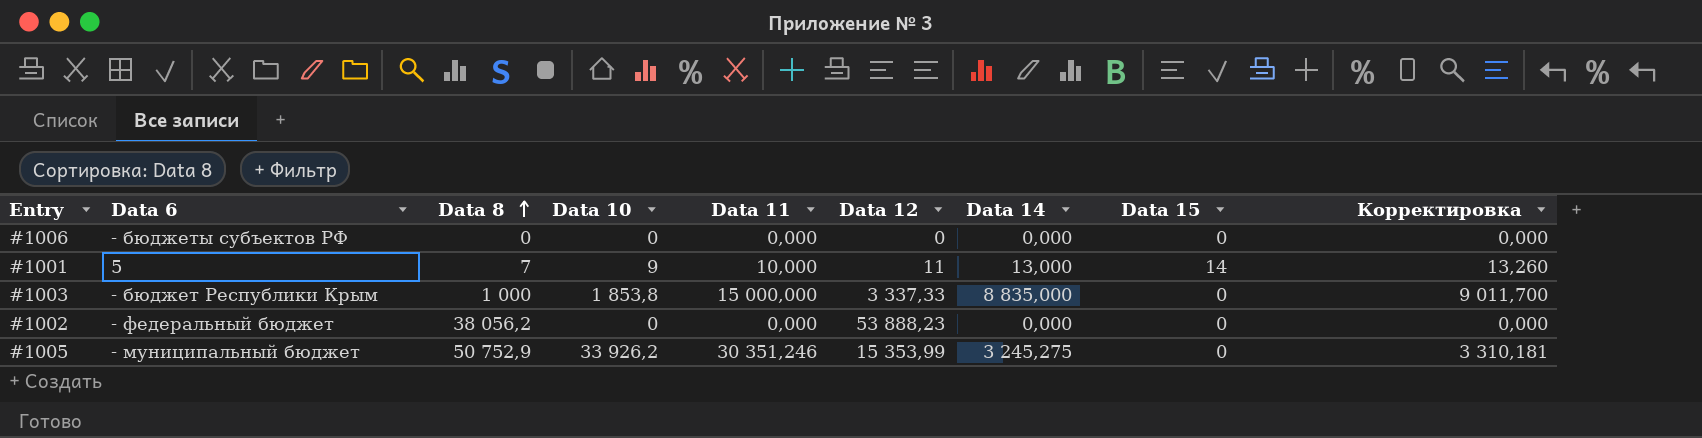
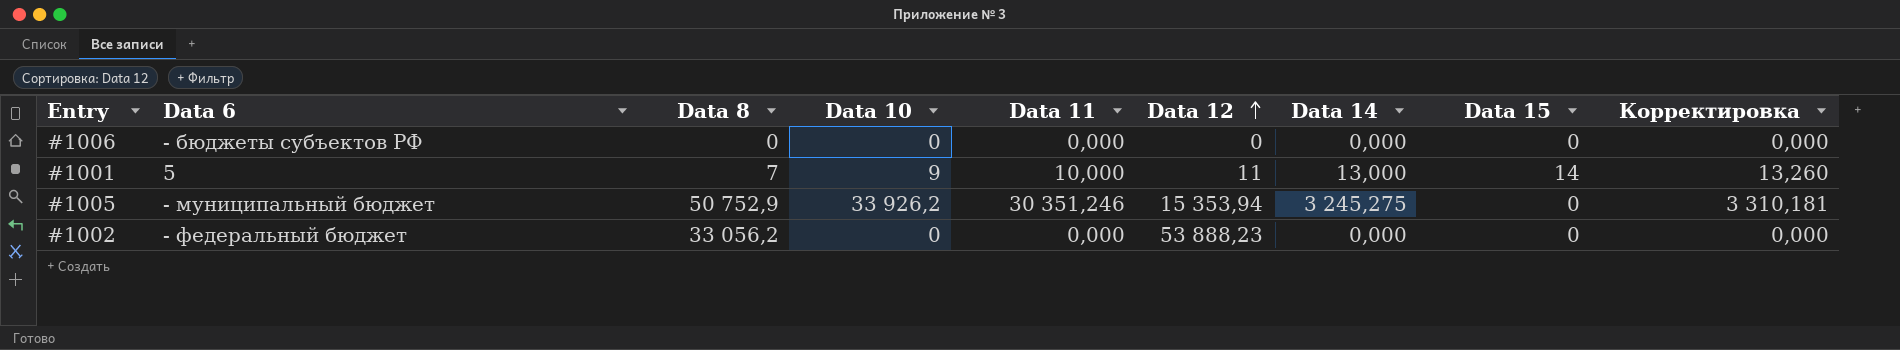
row order: Data 8 ascending -> Data 12 ascending
row #1003: - бюджет Республики Крым | 1 000 | 1 853,8 | 15 000,000 | 3 337,33 | 8 835,000 | 0 | 9 011,700 -> none
#1005 | Data 12: 15 353,99 -> 15 353,94
#1002 | Data 8: 38 056,2 -> 33 056,2

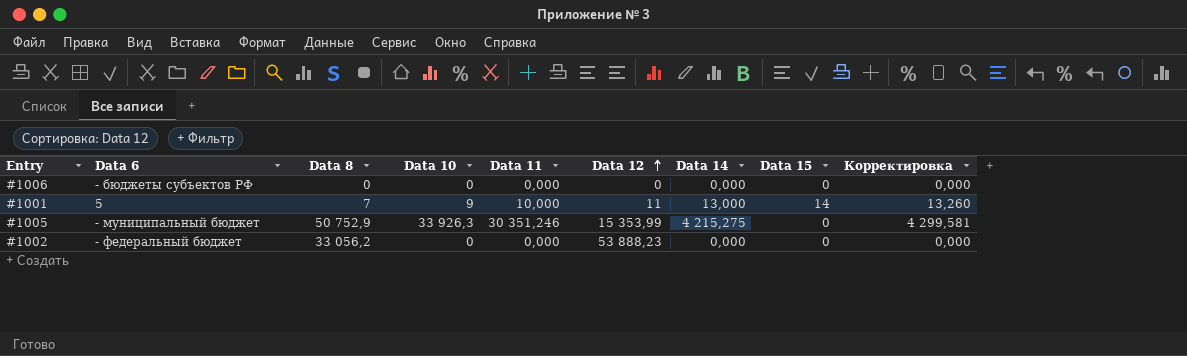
#1005 | Data 10: 33 926,2 -> 33 926,3
#1005 | Data 12: 15 353,94 -> 15 353,99
#1005 | Data 14: 3 245,275 -> 4 215,275
#1005 | Корректировка: 3 310,181 -> 4 299,581

